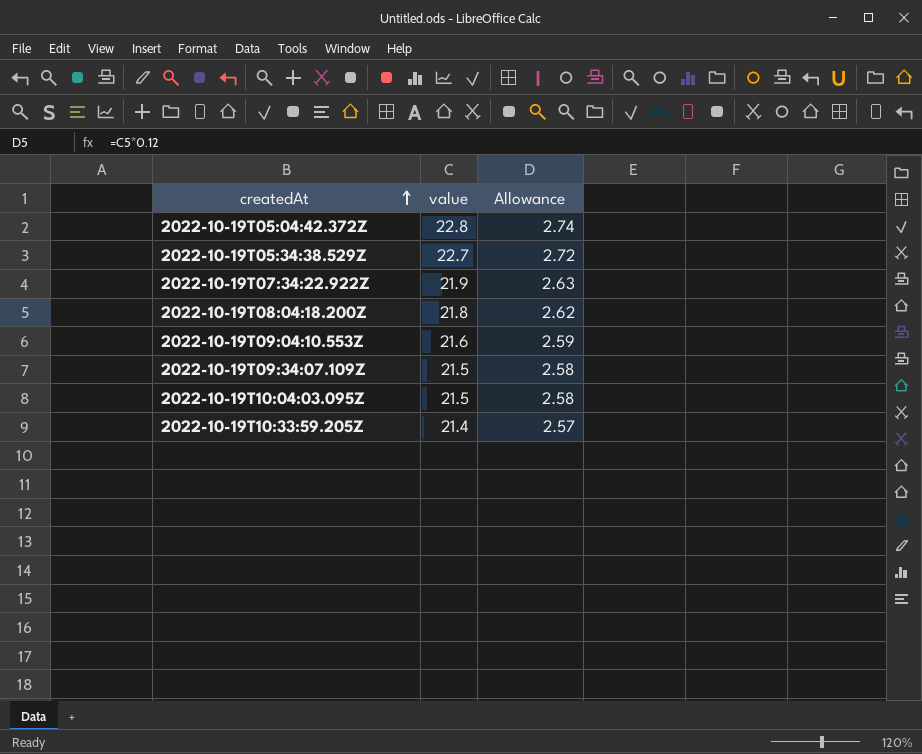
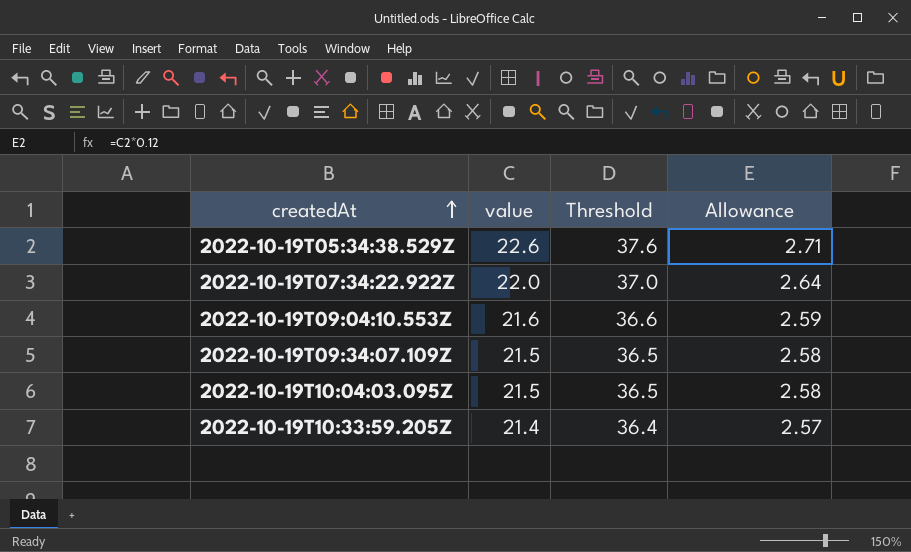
column Threshold | formula: none -> [value] + 15
row 2022-10-19T05:04:42.372Z: 22.8 | 2.74 -> none
row 2022-10-19T08:04:18.200Z: 21.8 | 2.62 -> none
2022-10-19T05:34:38.529Z | value: 22.7 -> 22.6
2022-10-19T05:34:38.529Z | Allowance: 2.72 -> 2.71
2022-10-19T07:34:22.922Z | value: 21.9 -> 22.0
2022-10-19T07:34:22.922Z | Allowance: 2.63 -> 2.64

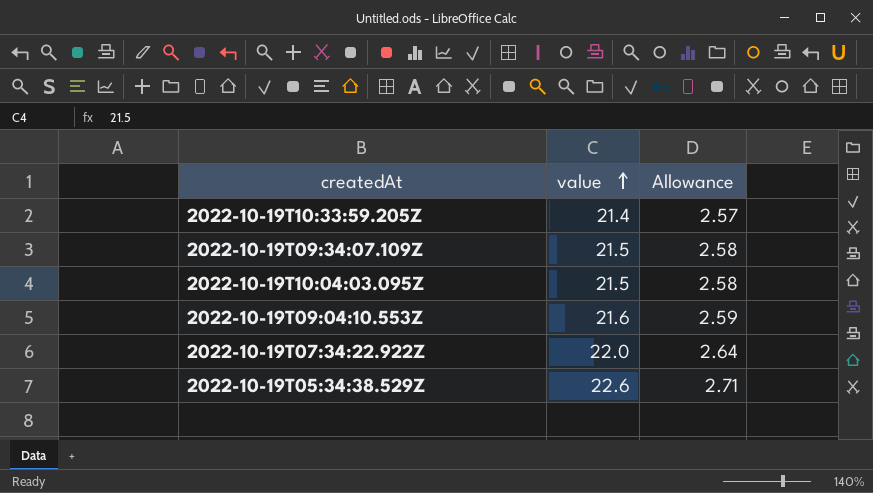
row order: createdAt ascending -> value ascending
column Threshold | formula: [value] + 15 -> none

